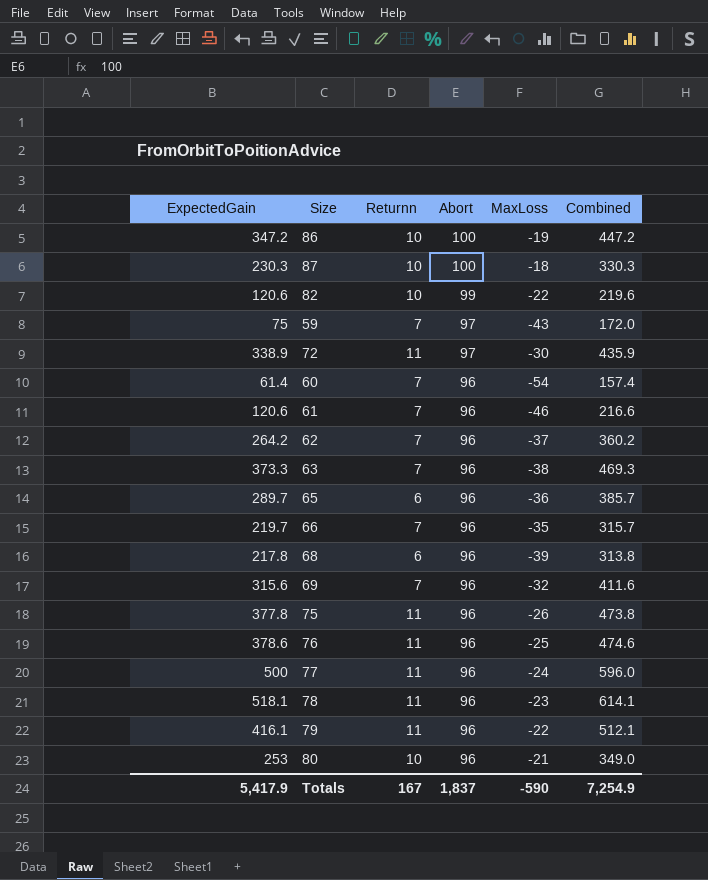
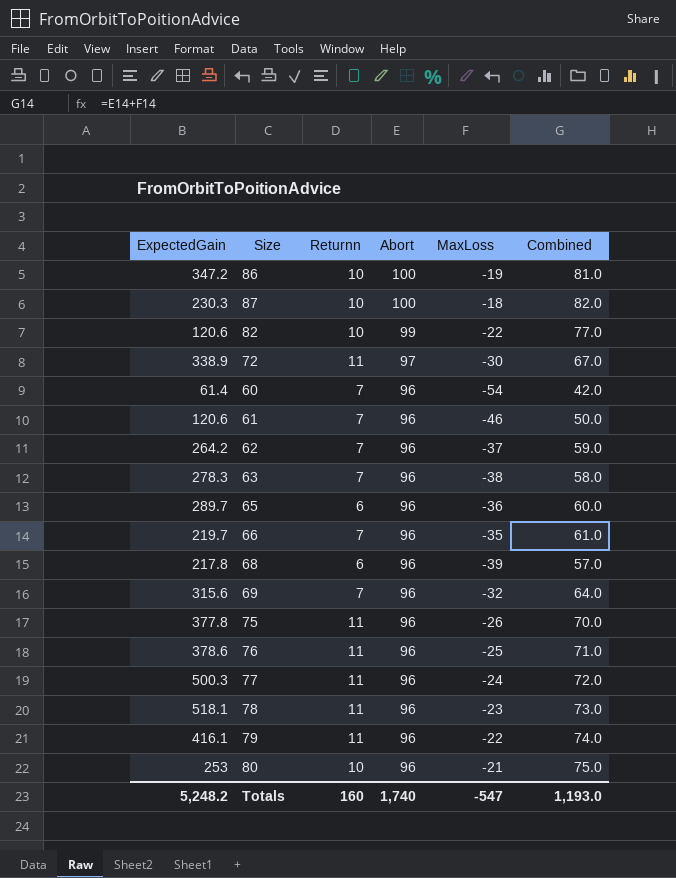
column Combined | formula: [ExpectedGain] + [Abort] -> [Abort] + [MaxLoss]
row 59: 75 | 7 | 97 | -43 | 172.0 -> none
63 | ExpectedGain: 373.3 -> 278.3
77 | ExpectedGain: 500 -> 500.3
Totals | ExpectedGain: 5,417.9 -> 5,248.2
Totals | Returnn: 167 -> 160
Totals | Abort: 1,837 -> 1,740
Totals | MaxLoss: -590 -> -547
Totals | Combined: 7,254.9 -> 1,193.0

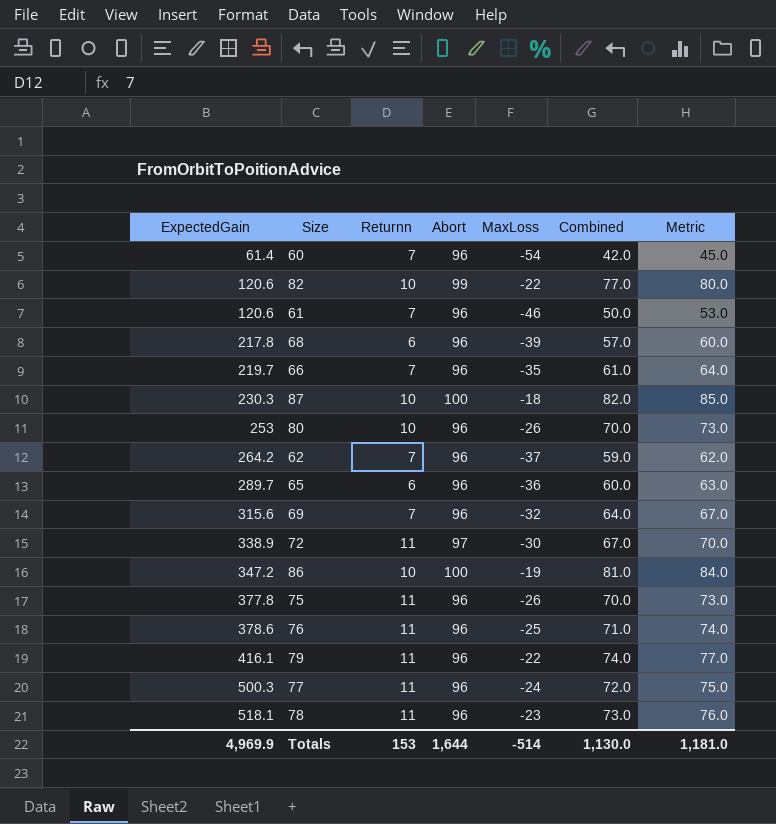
row order: Abort descending -> ExpectedGain ascending
column Metric | formula: none -> [Combined] + 3
row 63: 278.3 | 7 | 96 | -38 | 58.0 -> none
80 | MaxLoss: -21 -> -26
80 | Combined: 75.0 -> 70.0
Totals | ExpectedGain: 5,248.2 -> 4,969.9
Totals | Returnn: 160 -> 153
Totals | Abort: 1,740 -> 1,644
Totals | MaxLoss: -547 -> -514
Totals | Combined: 1,193.0 -> 1,130.0

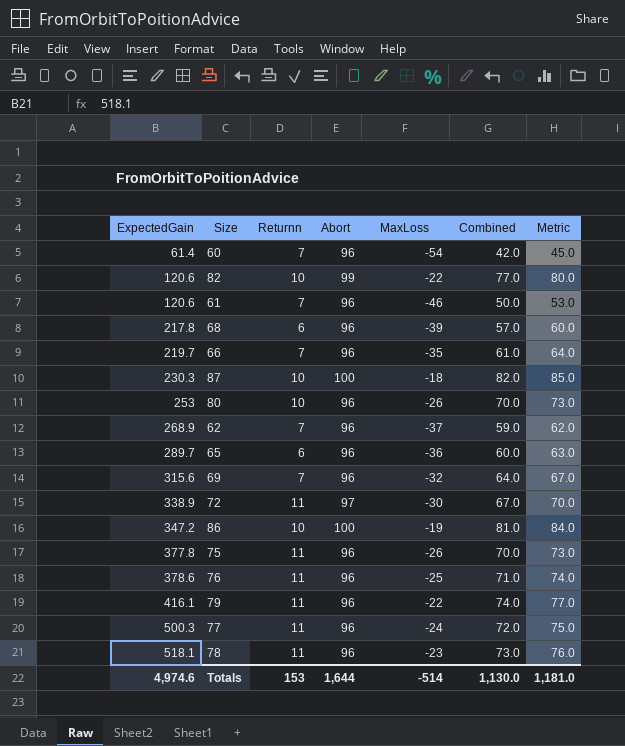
62 | ExpectedGain: 264.2 -> 268.9
Totals | ExpectedGain: 4,969.9 -> 4,974.6

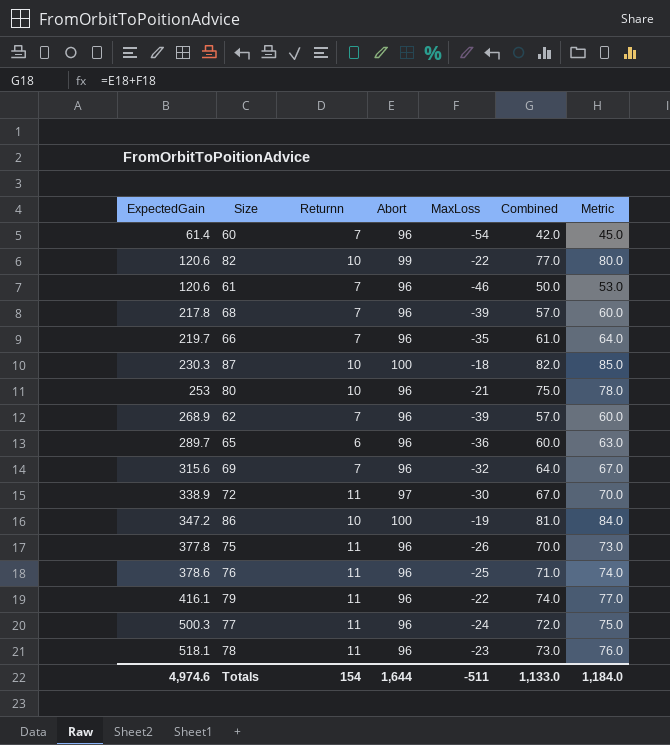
68 | Returnn: 6 -> 7
80 | MaxLoss: -26 -> -21
80 | Combined: 70.0 -> 75.0
80 | Metric: 73.0 -> 78.0
62 | MaxLoss: -37 -> -39
62 | Combined: 59.0 -> 57.0
62 | Metric: 62.0 -> 60.0
Totals | Returnn: 153 -> 154
Totals | MaxLoss: -514 -> -511
Totals | Combined: 1,130.0 -> 1,133.0
Totals | Metric: 1,181.0 -> 1,184.0

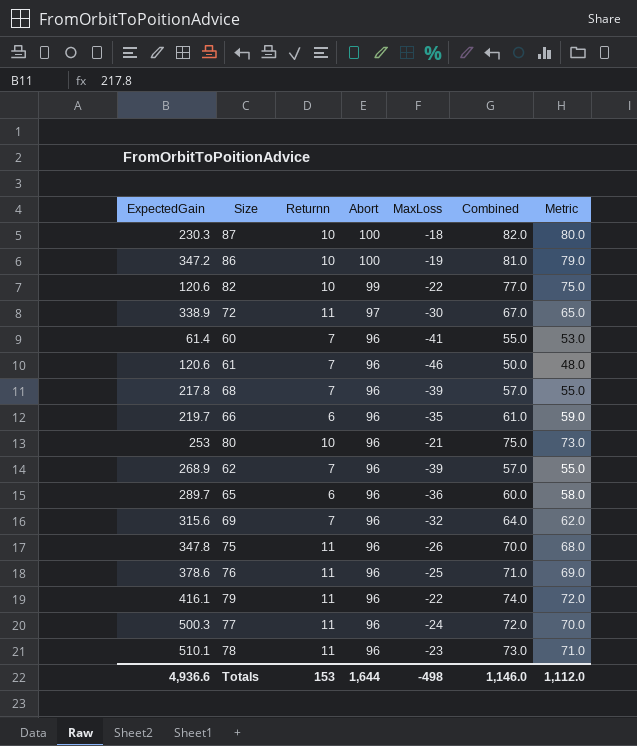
row order: ExpectedGain ascending -> Abort descending
column Metric | formula: [Combined] + 3 -> [Combined] - 2
60 | MaxLoss: -54 -> -41
60 | Combined: 42.0 -> 55.0
66 | Returnn: 7 -> 6
75 | ExpectedGain: 377.8 -> 347.8
78 | ExpectedGain: 518.1 -> 510.1
Totals | ExpectedGain: 4,974.6 -> 4,936.6
Totals | Returnn: 154 -> 153
Totals | MaxLoss: -511 -> -498
Totals | Combined: 1,133.0 -> 1,146.0
Totals | Metric: 1,184.0 -> 1,112.0

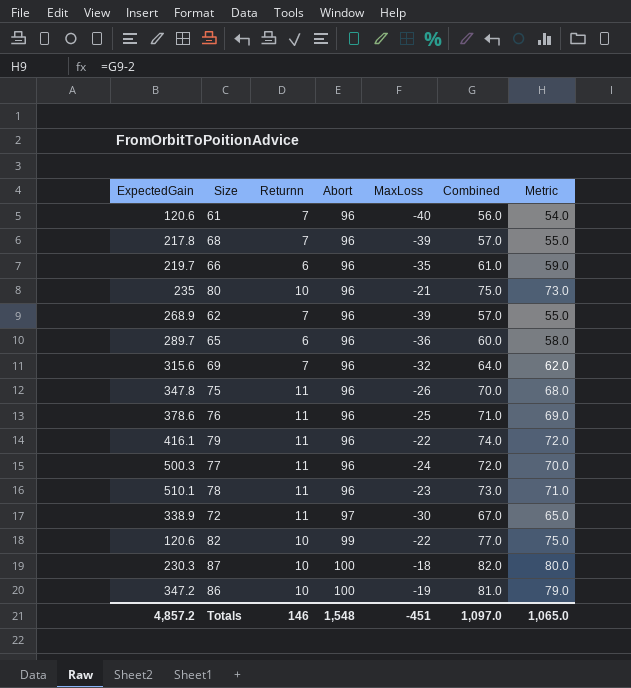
row order: Abort descending -> Abort ascending
row 60: 61.4 | 7 | 96 | -41 | 55.0 | 53.0 -> none
61 | MaxLoss: -46 -> -40
61 | Combined: 50.0 -> 56.0
61 | Metric: 48.0 -> 54.0
80 | ExpectedGain: 253 -> 235
Totals | ExpectedGain: 4,936.6 -> 4,857.2
Totals | Returnn: 153 -> 146
Totals | Abort: 1,644 -> 1,548
Totals | MaxLoss: -498 -> -451
Totals | Combined: 1,146.0 -> 1,097.0
Totals | Metric: 1,112.0 -> 1,065.0

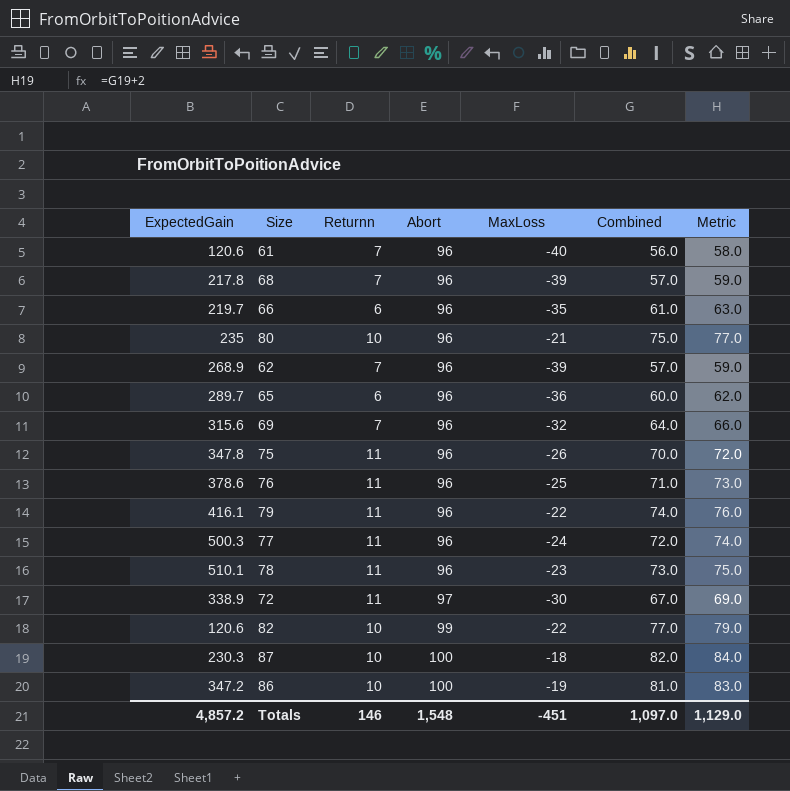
column Metric | formula: [Combined] - 2 -> [Combined] + 2
Totals | Metric: 1,065.0 -> 1,129.0

